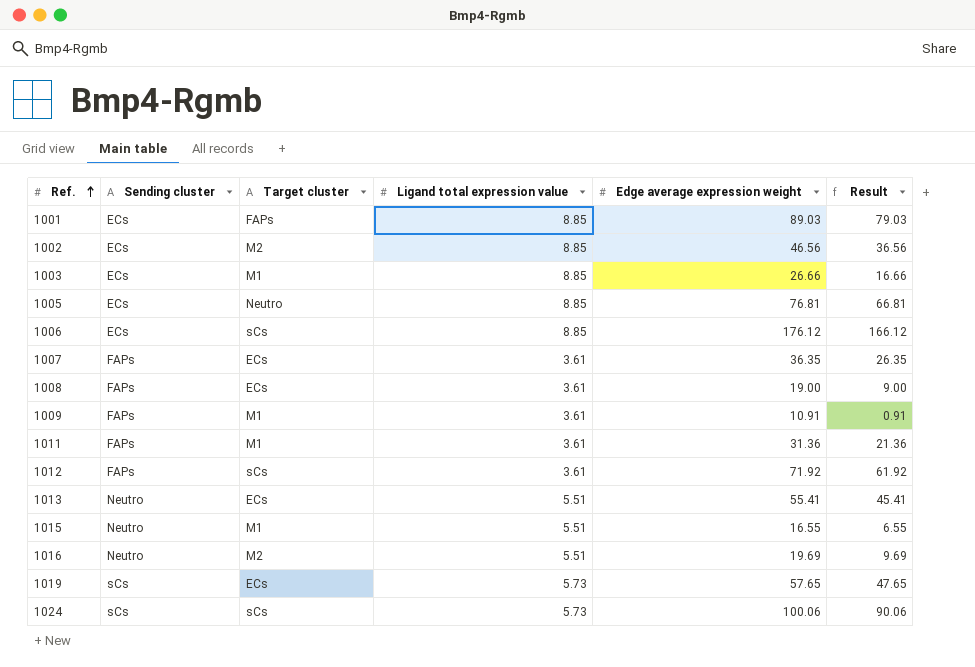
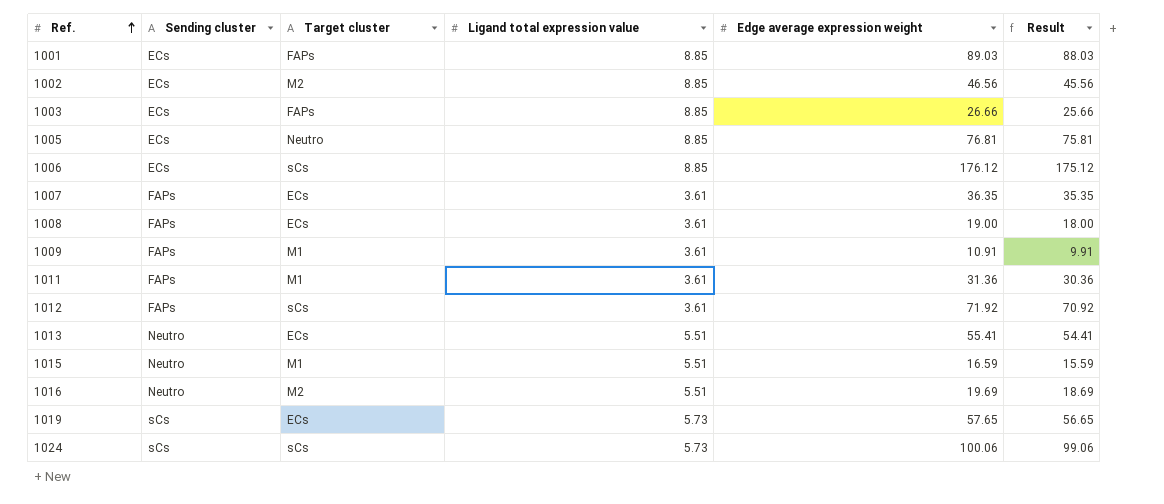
column Result | formula: [Edge average expression weight] - 10 -> [Edge average expression weight] - 1
1003 | Target cluster: M1 -> FAPs
1015 | Edge average expression weight: 16.55 -> 16.59

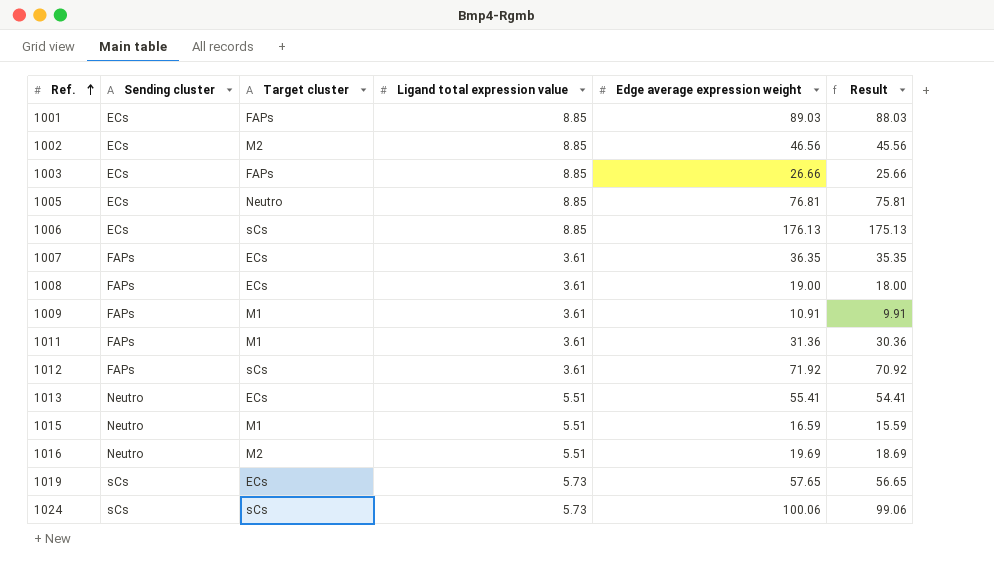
1006 | Edge average expression weight: 176.12 -> 176.13
1006 | Result: 175.12 -> 175.13

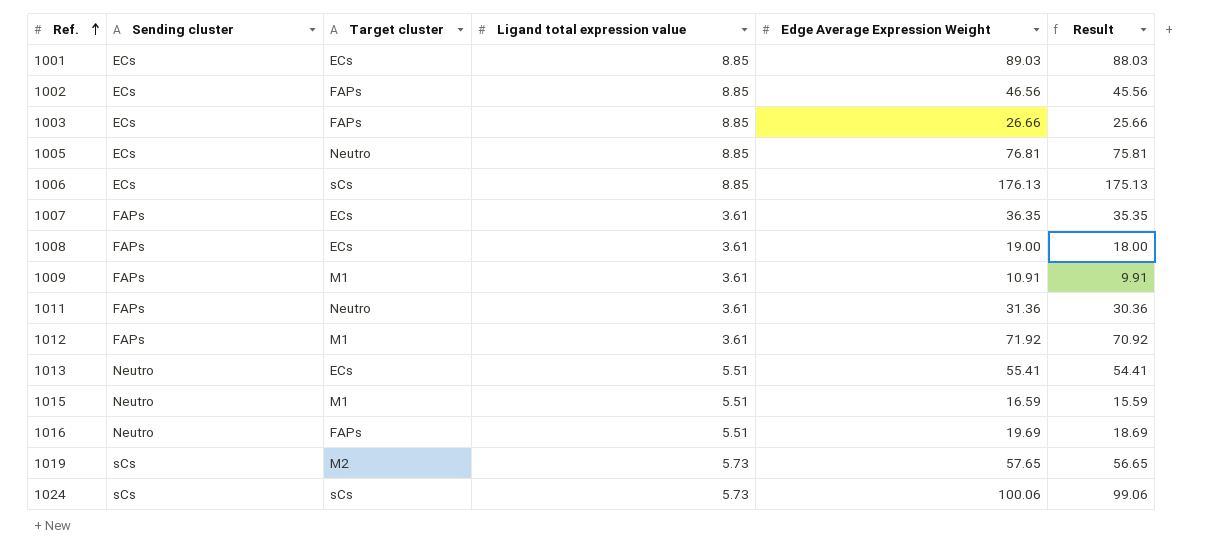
column name: Edge average expression weight -> Edge Average Expression Weight
1001 | Target cluster: FAPs -> ECs
1002 | Target cluster: M2 -> FAPs
1011 | Target cluster: M1 -> Neutro
1012 | Target cluster: sCs -> M1
1016 | Target cluster: M2 -> FAPs
1019 | Target cluster: ECs -> M2

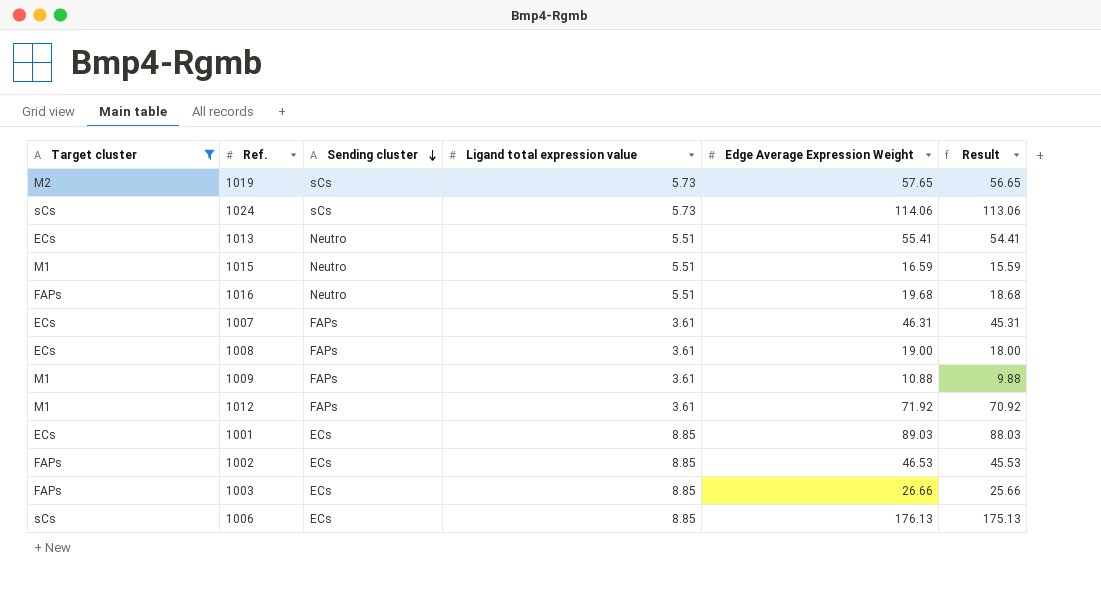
filter: none -> Target cluster != Neutro
row order: Ref. ascending -> Sending cluster descending
column Target cluster | position: 3 -> 1
1024 | Edge Average Expression Weight: 100.06 -> 114.06
1024 | Result: 99.06 -> 113.06
1016 | Edge Average Expression Weight: 19.69 -> 19.68
1016 | Result: 18.69 -> 18.68
1007 | Edge Average Expression Weight: 36.35 -> 46.31
1007 | Result: 35.35 -> 45.31
1009 | Edge Average Expression Weight: 10.91 -> 10.88
1009 | Result: 9.91 -> 9.88
1002 | Edge Average Expression Weight: 46.56 -> 46.53
1002 | Result: 45.56 -> 45.53

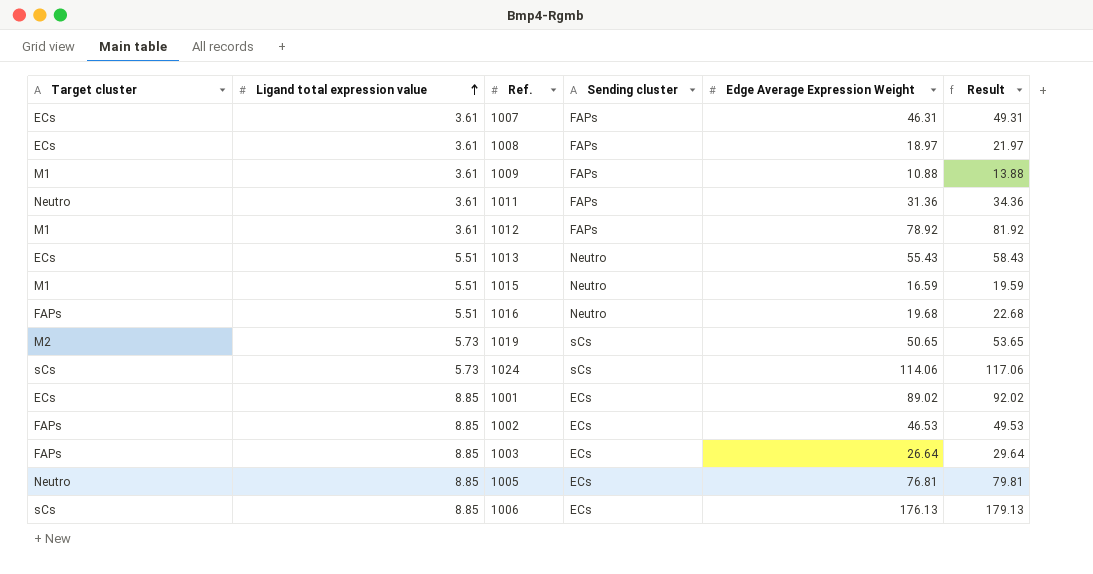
filter: Target cluster != Neutro -> none
row order: Sending cluster descending -> Ligand total expression value ascending
column Ligand total expression value | position: 4 -> 2
column Result | formula: [Edge Average Expression Weight] - 1 -> [Edge Average Expression Weight] + 3
1008 | Edge Average Expression Weight: 19.00 -> 18.97
1012 | Edge Average Expression Weight: 71.92 -> 78.92
1013 | Edge Average Expression Weight: 55.41 -> 55.43
1019 | Edge Average Expression Weight: 57.65 -> 50.65
1001 | Edge Average Expression Weight: 89.03 -> 89.02
1003 | Edge Average Expression Weight: 26.66 -> 26.64

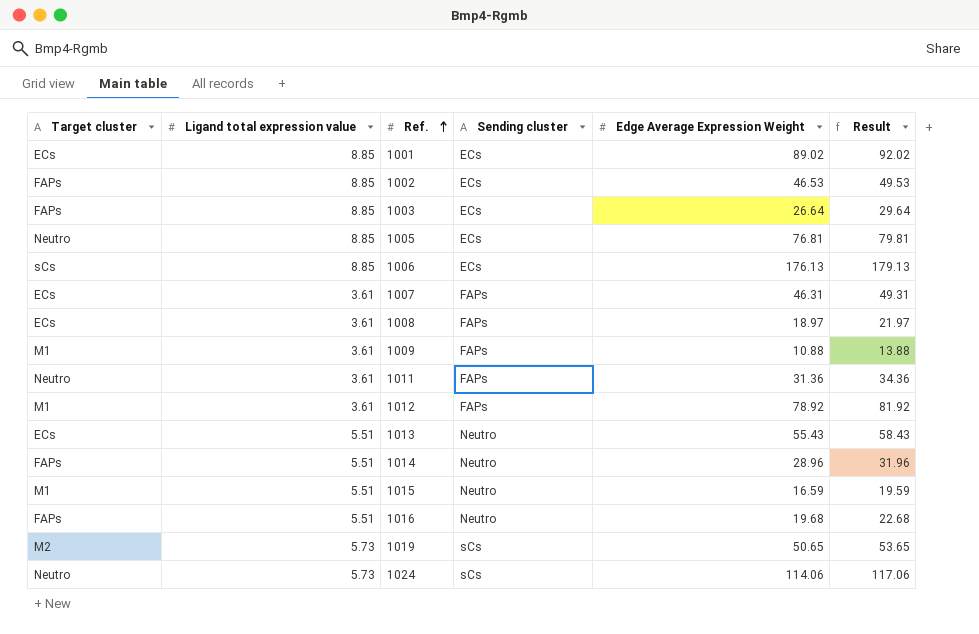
row order: Ligand total expression value ascending -> Ref. ascending
row 1014: none -> FAPs | 5.51 | Neutro | 28.96 | 31.96
1024 | Target cluster: sCs -> Neutro

